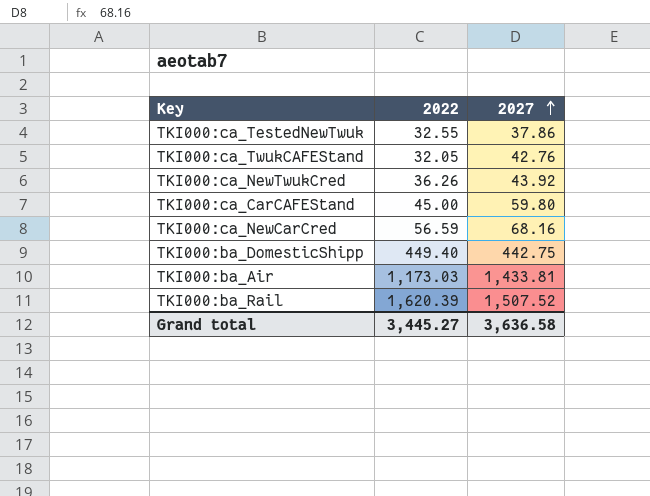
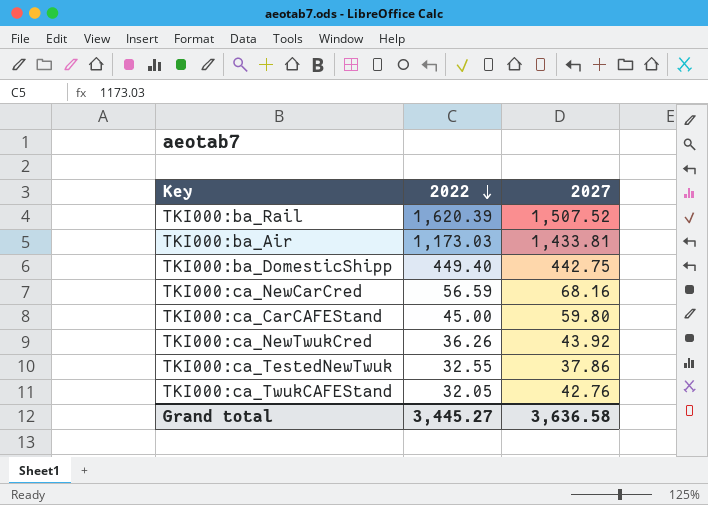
row order: 2027 ascending -> 2022 descending

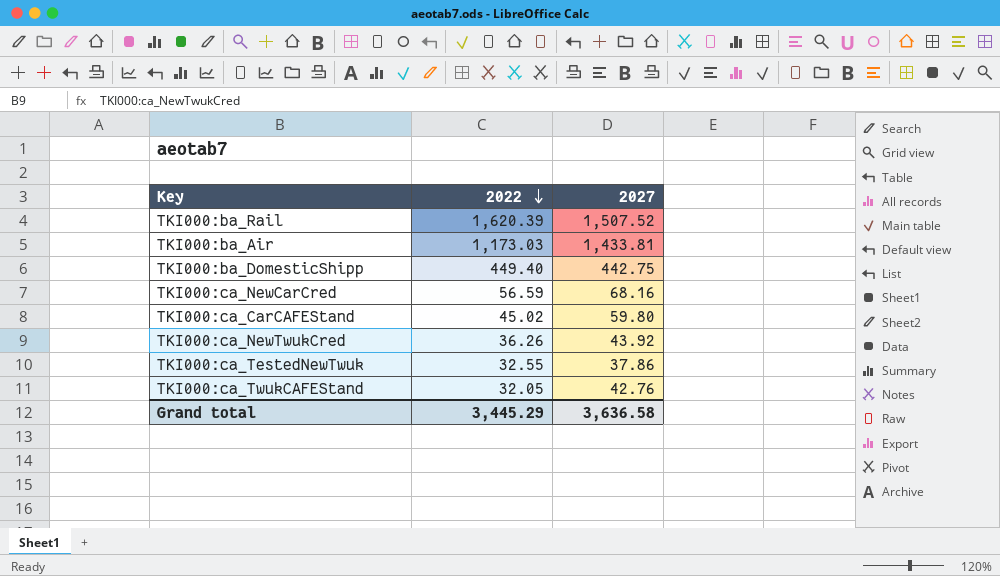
TKI000:ca_CarCAFEStand | 2022: 45.00 -> 45.02
Grand total | 2022: 3,445.27 -> 3,445.29

